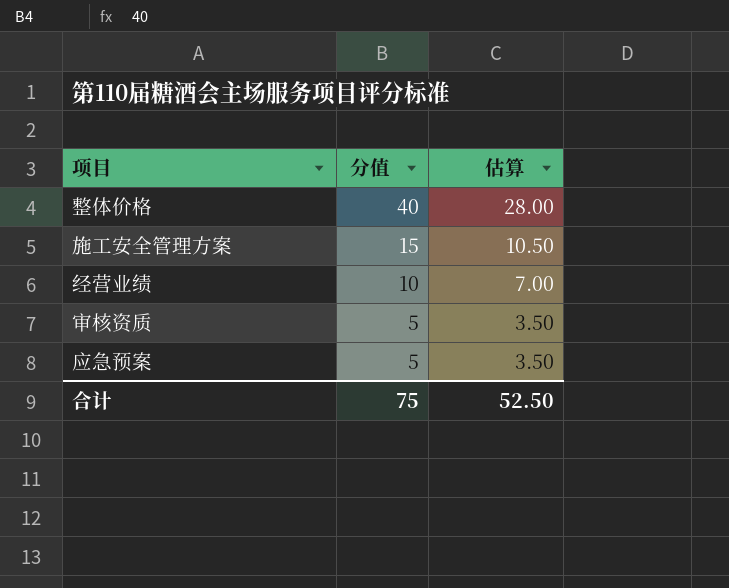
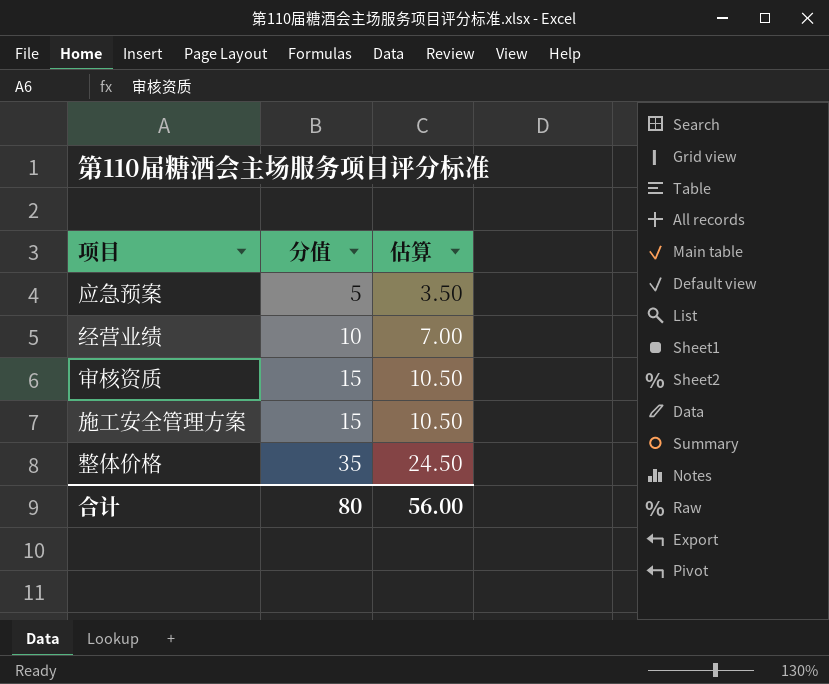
row order: 分值 descending -> 分值 ascending
审核资质 | 分值: 5 -> 15
审核资质 | 估算: 3.50 -> 10.50
整体价格 | 分值: 40 -> 35
整体价格 | 估算: 28.00 -> 24.50
合计 | 分值: 75 -> 80
合计 | 估算: 52.50 -> 56.00

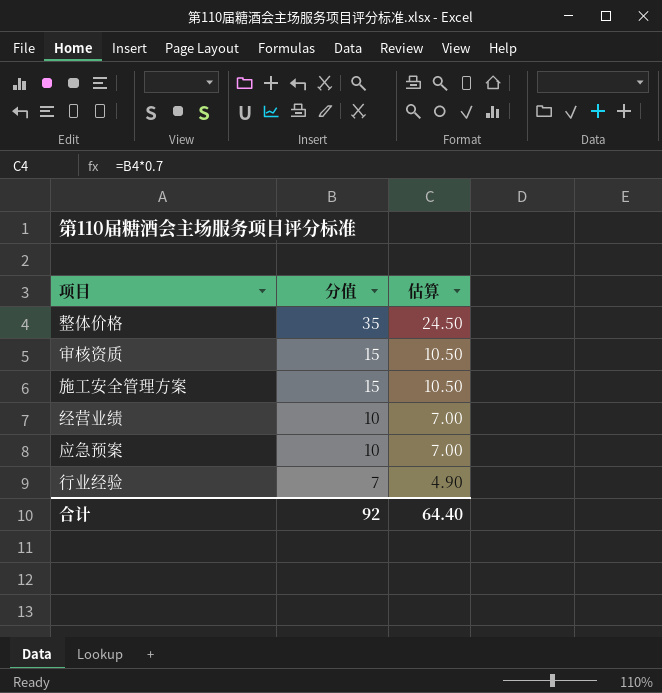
row order: 分值 ascending -> 分值 descending
应急预案 | 分值: 5 -> 10
应急预案 | 估算: 3.50 -> 7.00
row 行业经验: none -> 7 | 4.90
合计 | 分值: 80 -> 92
合计 | 估算: 56.00 -> 64.40

